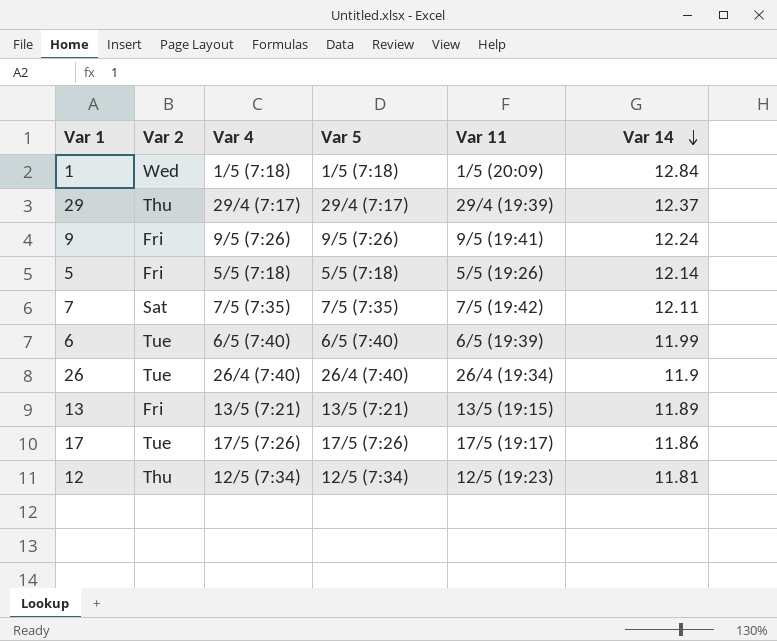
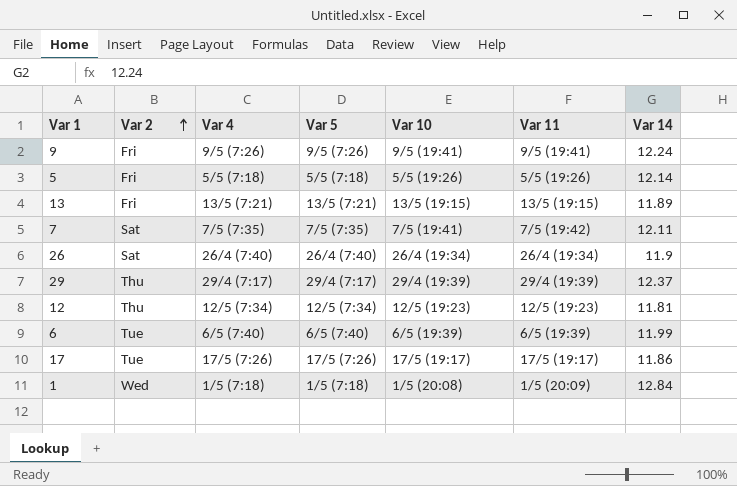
row order: Var 14 descending -> Var 2 ascending
column Var 10 | position: none -> 5
26 | Var 2: Tue -> Sat

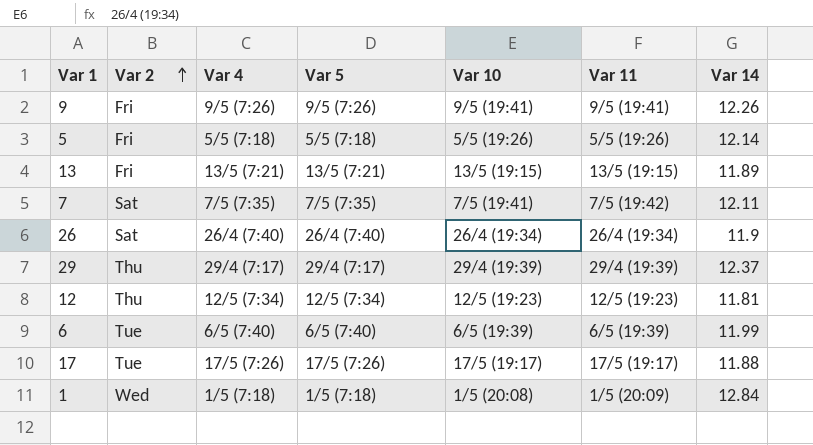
9 | Var 14: 12.24 -> 12.26
17 | Var 14: 11.86 -> 11.88

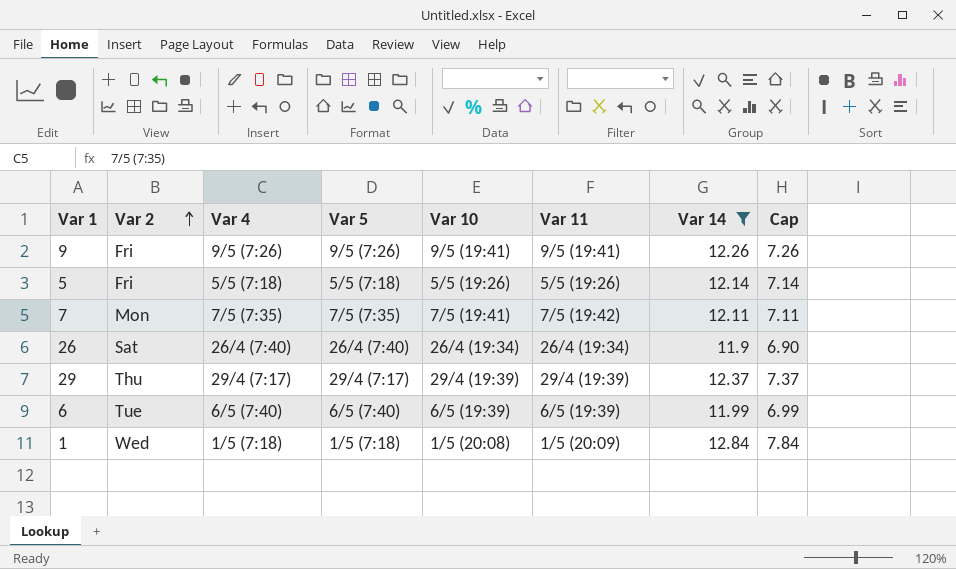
filter: none -> Var 14 >= 11.9
column Cap | formula: none -> [Var 14] - 5
7 | Var 2: Sat -> Mon

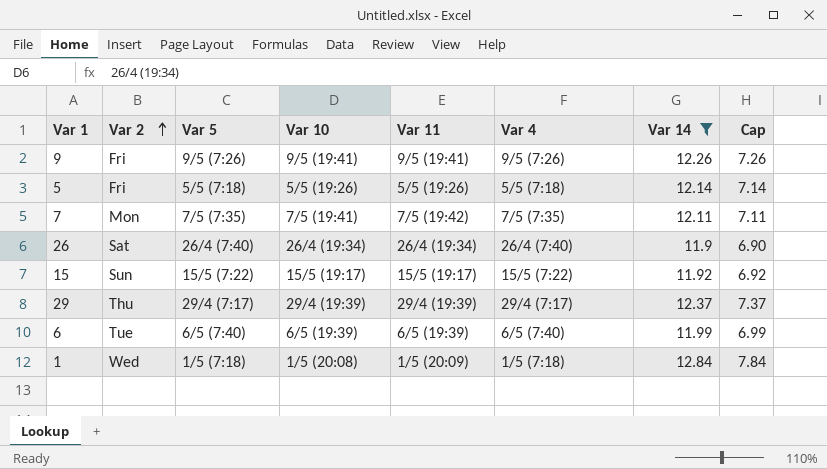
column Var 4 | position: 3 -> 6
row 15: none -> Sun | 15/5 (7:22) | 15/5 (19:17) | 15/5 (19:17) | 15/5 (7:22) | 11.92 | 6.92

